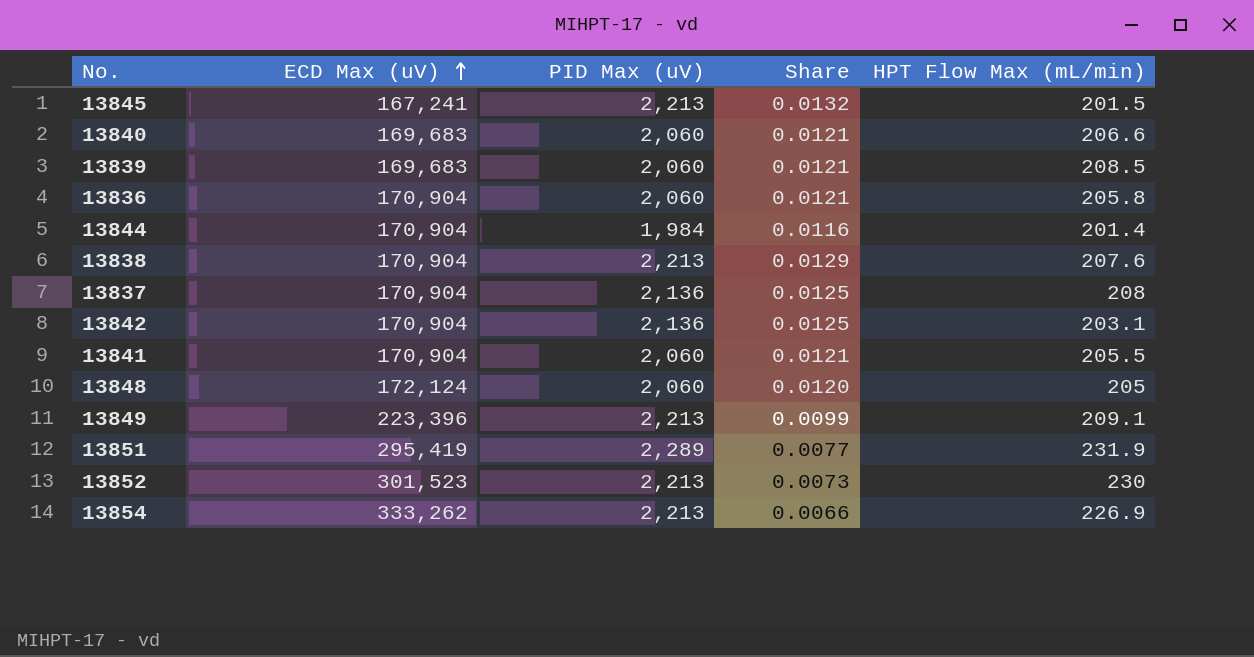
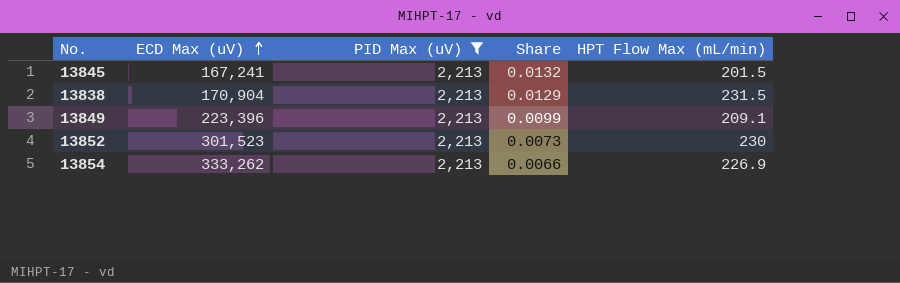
filter: none -> PID Max (uV) = 2,213
13838 | HPT Flow Max (mL/min): 207.6 -> 231.5

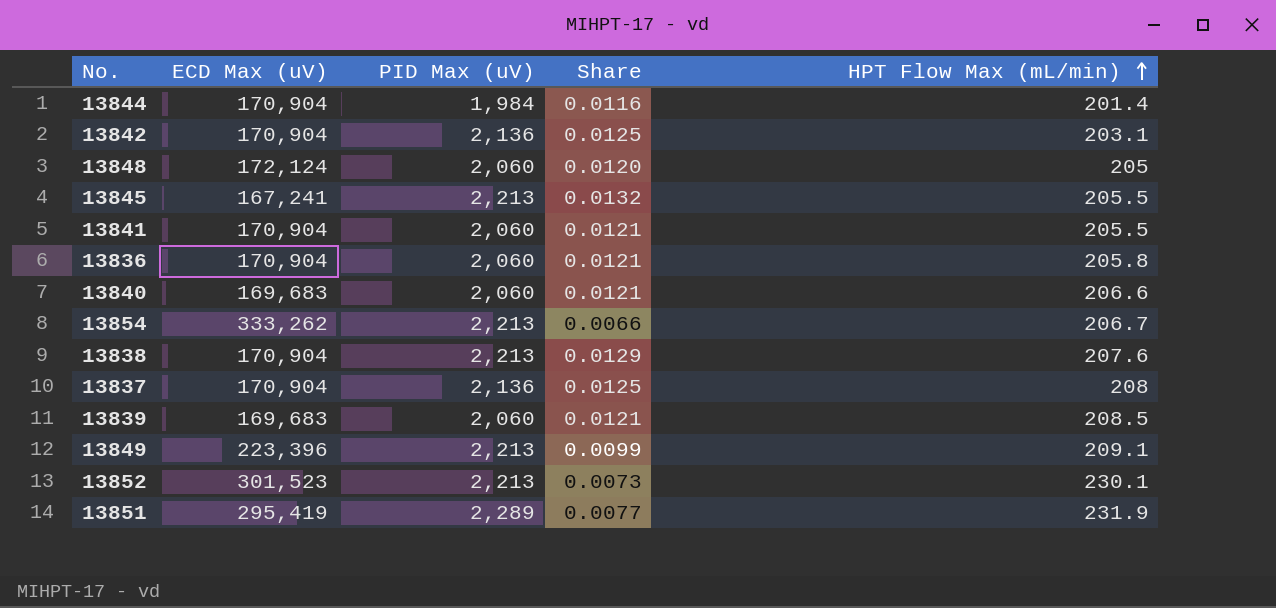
filter: PID Max (uV) = 2,213 -> none
row order: ECD Max (uV) ascending -> HPT Flow Max (mL/min) ascending
13845 | HPT Flow Max (mL/min): 201.5 -> 205.5
13854 | HPT Flow Max (mL/min): 226.9 -> 206.7
13838 | HPT Flow Max (mL/min): 231.5 -> 207.6
13852 | HPT Flow Max (mL/min): 230 -> 230.1

